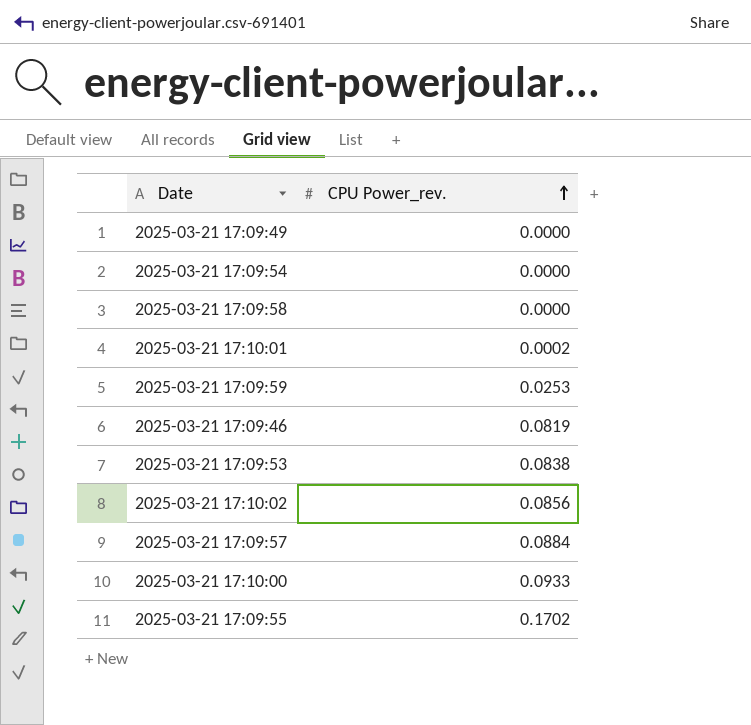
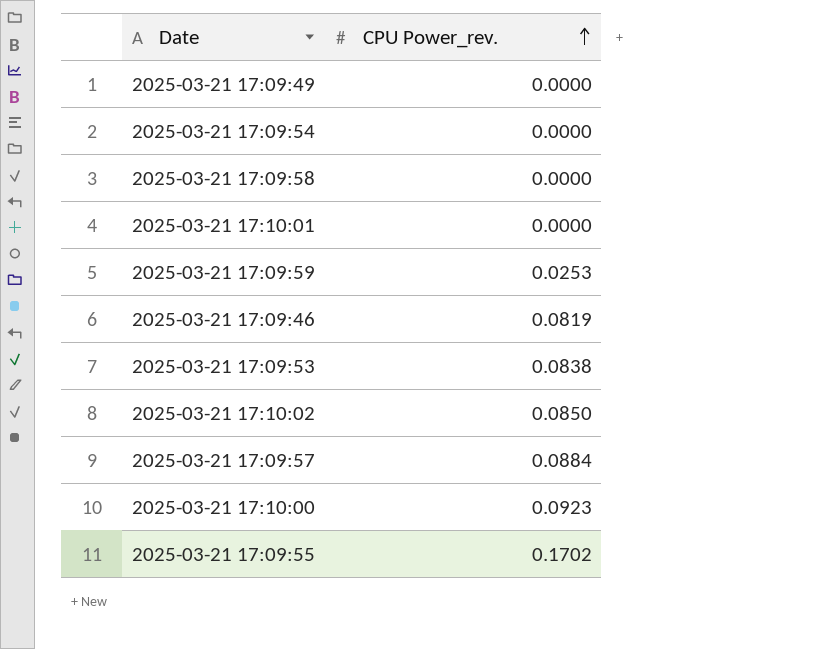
2025-03-21 17:10:01 | CPU Power_rev.: 0.0002 -> 0.0000
2025-03-21 17:10:02 | CPU Power_rev.: 0.0856 -> 0.0850
2025-03-21 17:10:00 | CPU Power_rev.: 0.0933 -> 0.0923

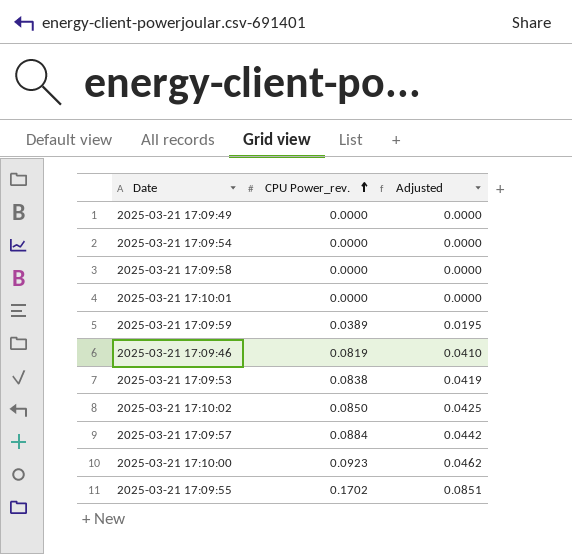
column Adjusted | formula: none -> [CPU Power_rev.] * 0.5
2025-03-21 17:09:59 | CPU Power_rev.: 0.0253 -> 0.0389

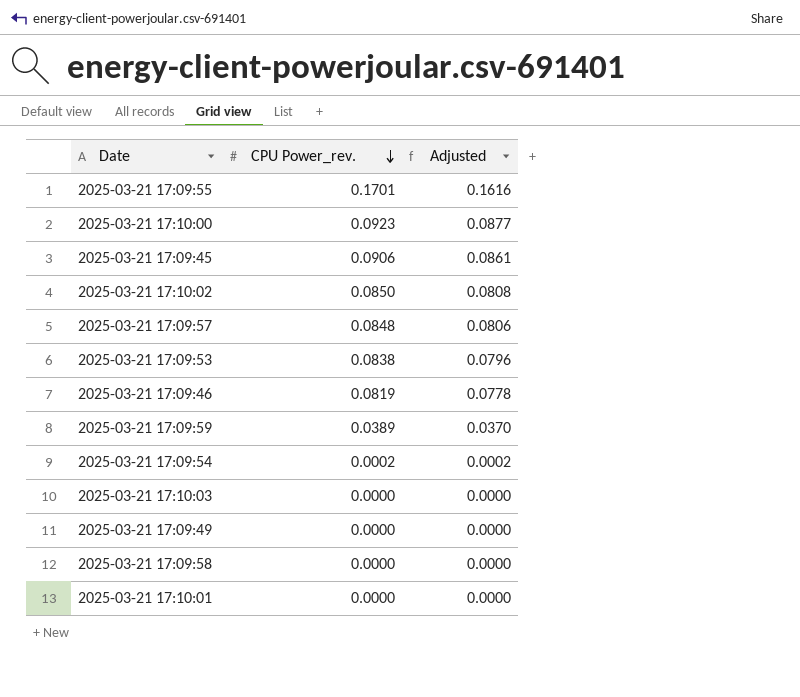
row order: CPU Power_rev. ascending -> CPU Power_rev. descending
column Adjusted | formula: [CPU Power_rev.] * 0.5 -> [CPU Power_rev.] * 0.95
2025-03-21 17:09:55 | CPU Power_rev.: 0.1702 -> 0.1701
row 2025-03-21 17:09:45: none -> 0.0906 | 0.0861
2025-03-21 17:09:57 | CPU Power_rev.: 0.0884 -> 0.0848
2025-03-21 17:09:54 | CPU Power_rev.: 0.0000 -> 0.0002
row 2025-03-21 17:10:03: none -> 0.0000 | 0.0000

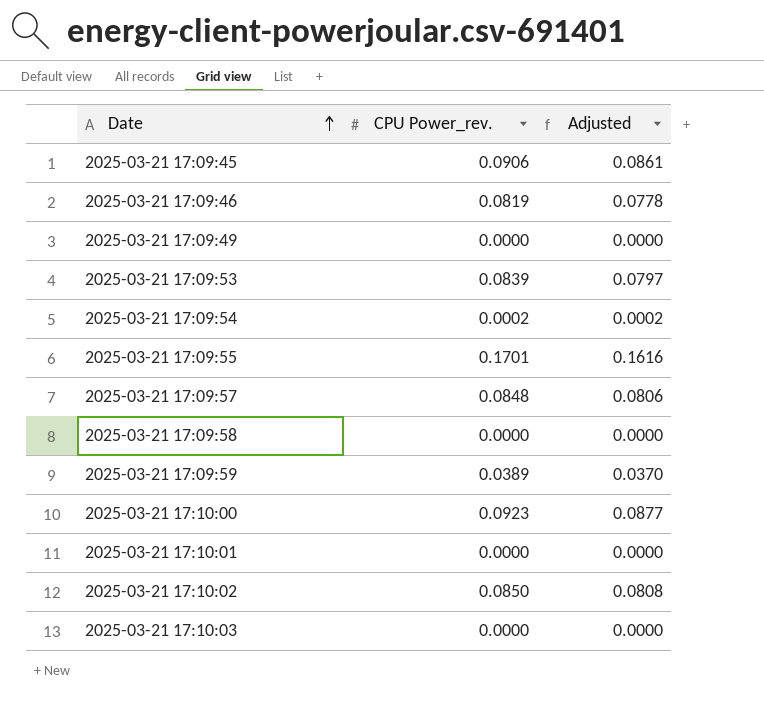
row order: CPU Power_rev. descending -> Date ascending
2025-03-21 17:09:53 | CPU Power_rev.: 0.0838 -> 0.0839
2025-03-21 17:09:53 | Adjusted: 0.0796 -> 0.0797

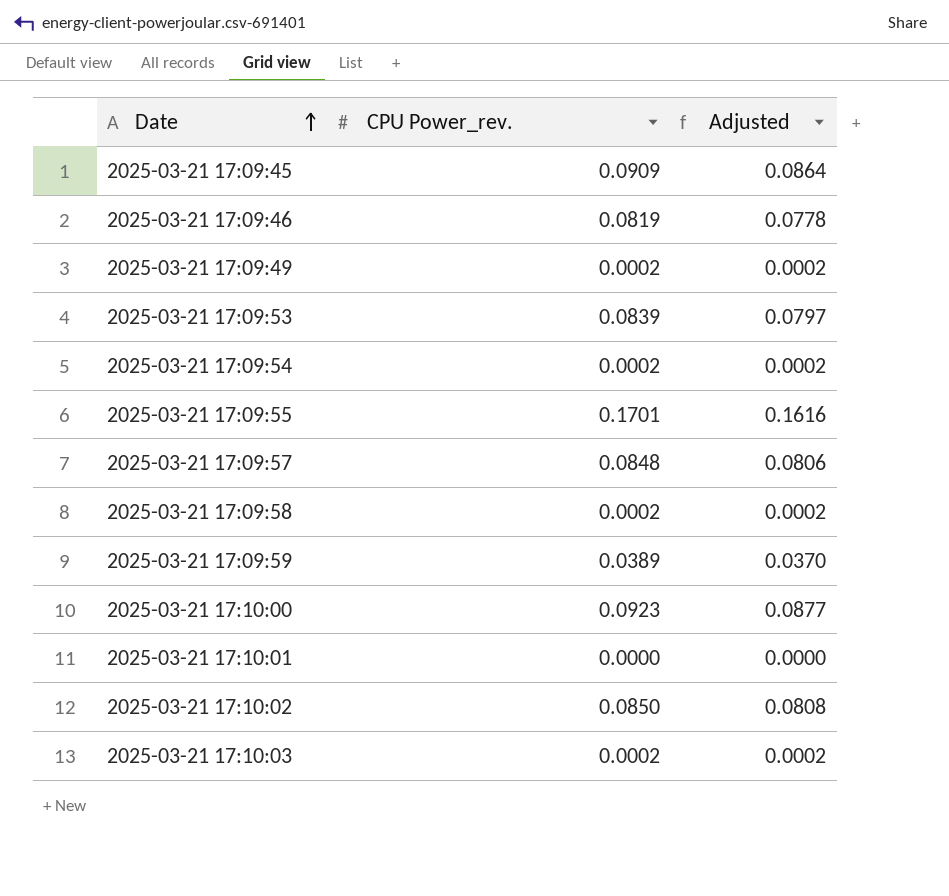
2025-03-21 17:09:45 | CPU Power_rev.: 0.0906 -> 0.0909
2025-03-21 17:09:45 | Adjusted: 0.0861 -> 0.0864
2025-03-21 17:09:49 | CPU Power_rev.: 0.0000 -> 0.0002
2025-03-21 17:09:49 | Adjusted: 0.0000 -> 0.0002
2025-03-21 17:09:58 | CPU Power_rev.: 0.0000 -> 0.0002
2025-03-21 17:09:58 | Adjusted: 0.0000 -> 0.0002
2025-03-21 17:10:03 | CPU Power_rev.: 0.0000 -> 0.0002
2025-03-21 17:10:03 | Adjusted: 0.0000 -> 0.0002

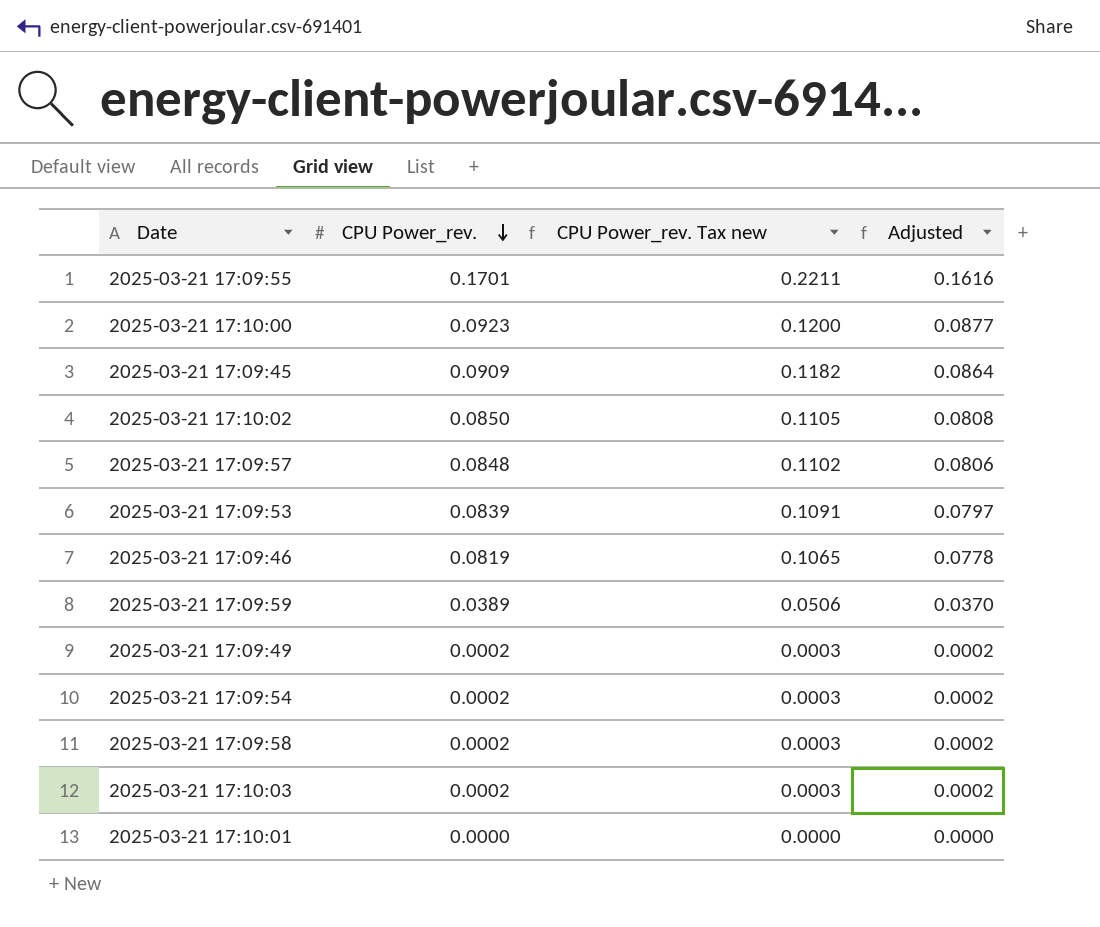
row order: Date ascending -> CPU Power_rev. descending
column CPU Power_rev. Tax new | formula: none -> [CPU Power_rev.] * 1.3

